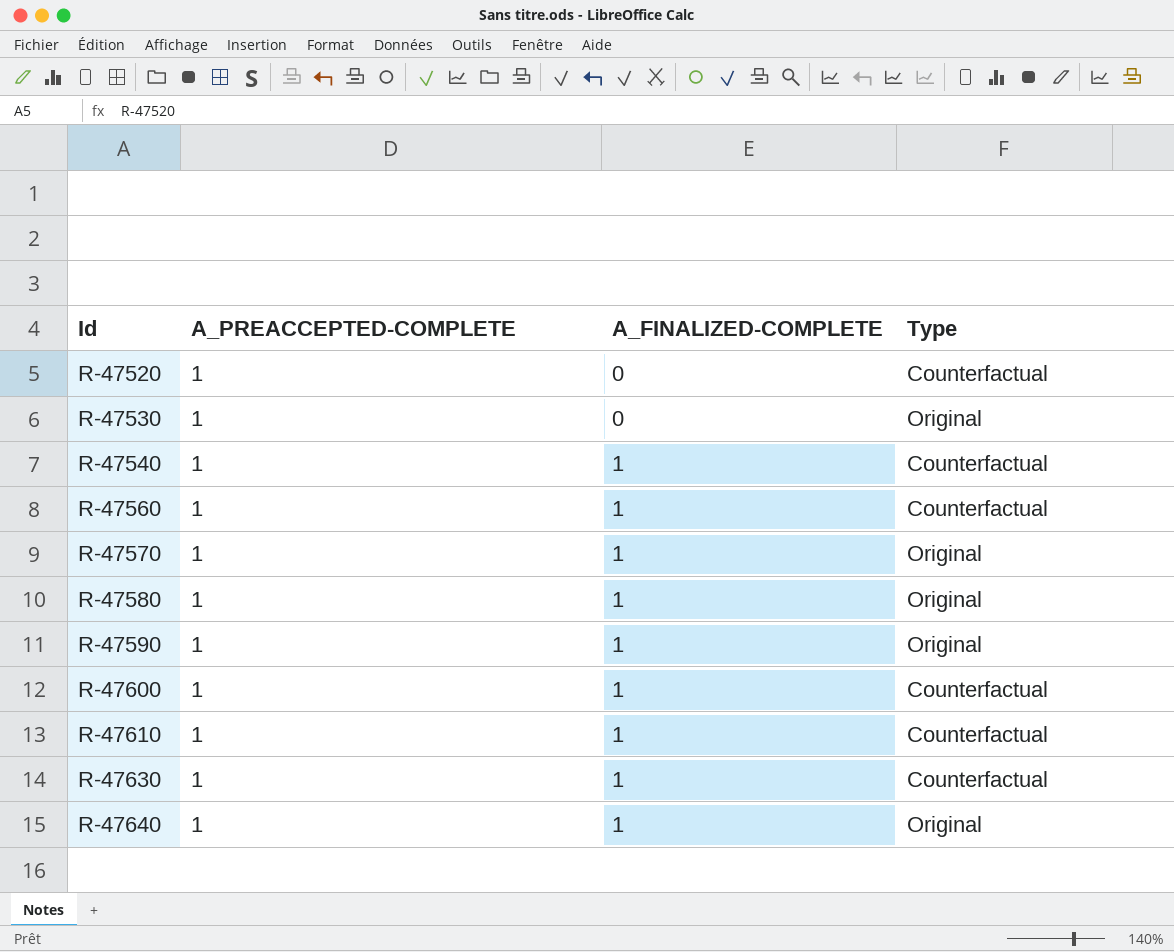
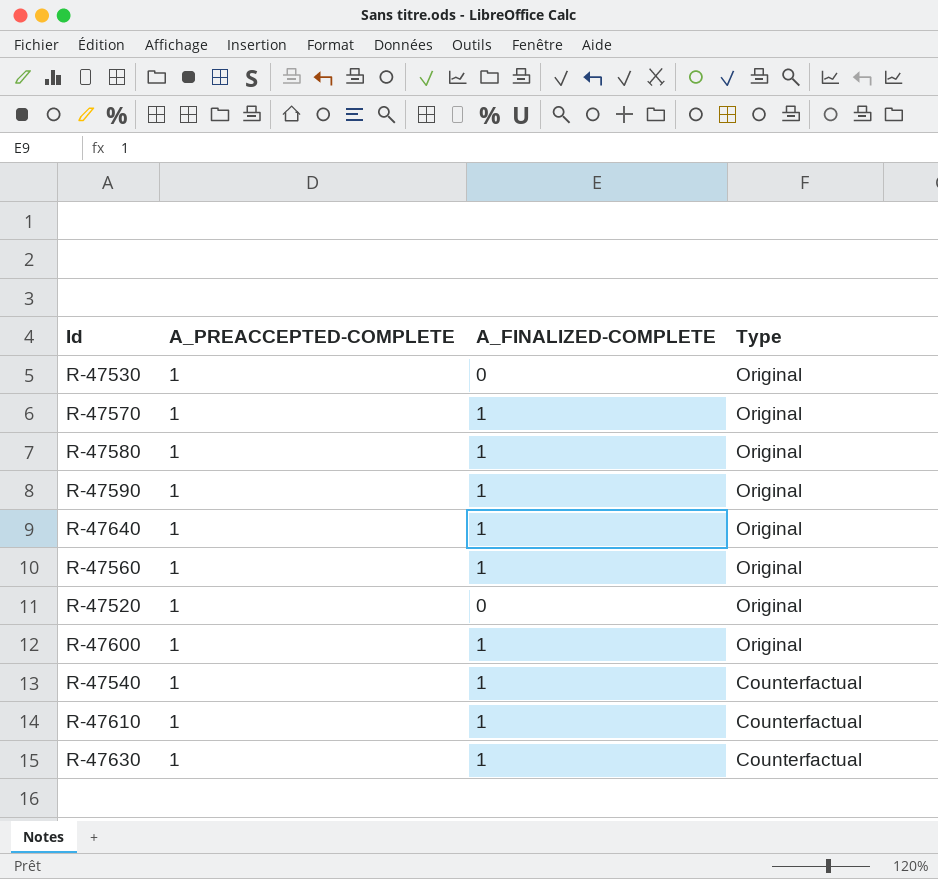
row order: Id ascending -> Type descending
R-47560 | Type: Counterfactual -> Original
R-47520 | Type: Counterfactual -> Original
R-47600 | Type: Counterfactual -> Original

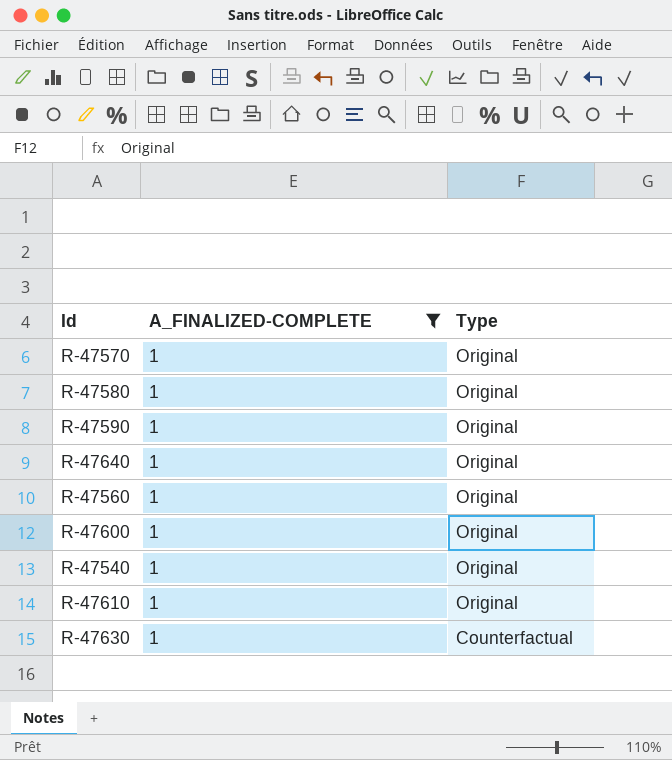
filter: none -> A_FINALIZED-COMPLETE = 1
column A_PREACCEPTED-COMPLETE | position: 2 -> none
R-47540 | Type: Counterfactual -> Original
R-47610 | Type: Counterfactual -> Original

